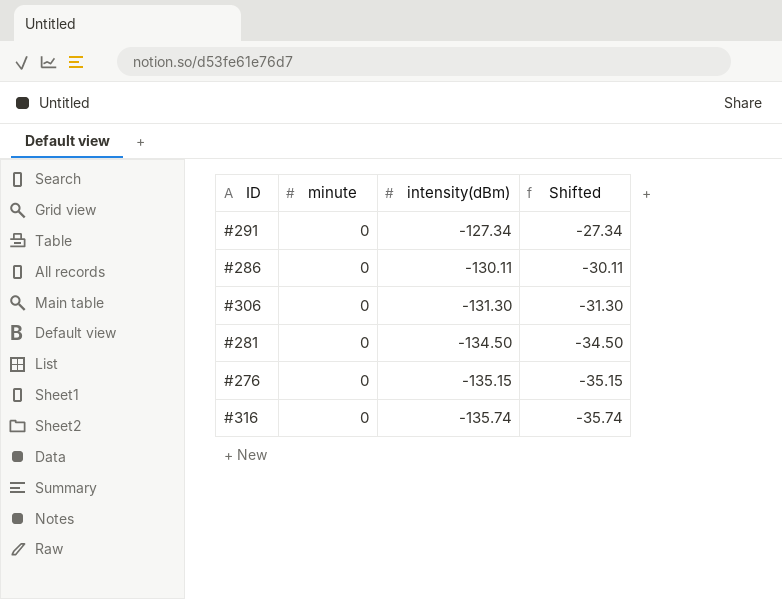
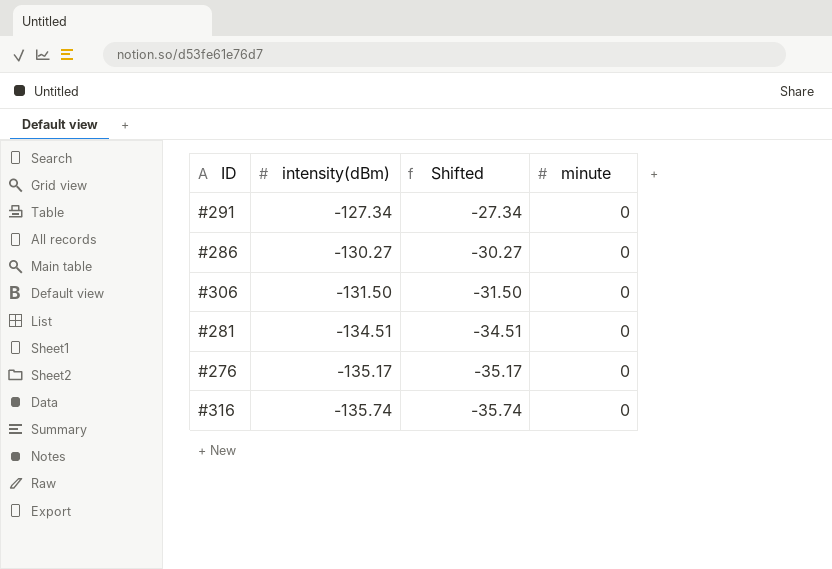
column minute | position: 2 -> 4
#286 | intensity(dBm): -130.11 -> -130.27
#286 | Shifted: -30.11 -> -30.27
#306 | intensity(dBm): -131.30 -> -131.50
#306 | Shifted: -31.30 -> -31.50
#281 | intensity(dBm): -134.50 -> -134.51
#281 | Shifted: -34.50 -> -34.51
#276 | intensity(dBm): -135.15 -> -135.17
#276 | Shifted: -35.15 -> -35.17

